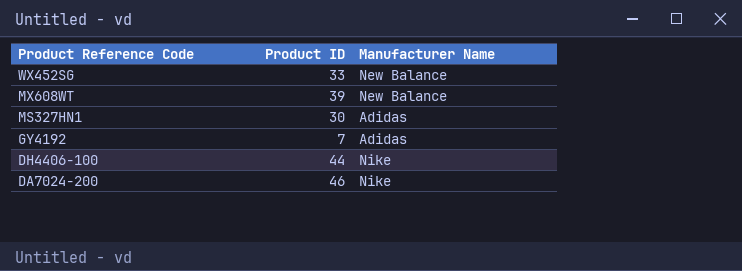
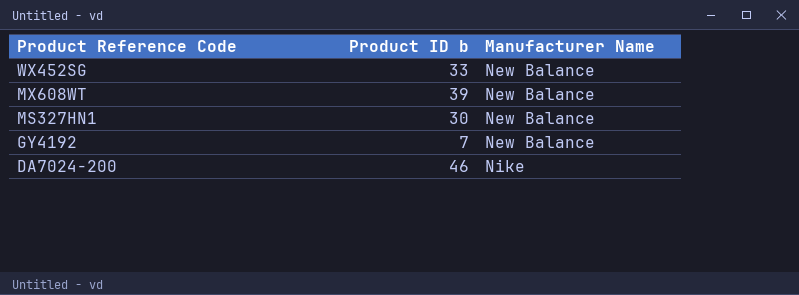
column name: Product ID -> Product ID b
row DH4406-100: 44 | Nike -> none
MS327HN1 | Manufacturer Name: Adidas -> New Balance
GY4192 | Manufacturer Name: Adidas -> New Balance

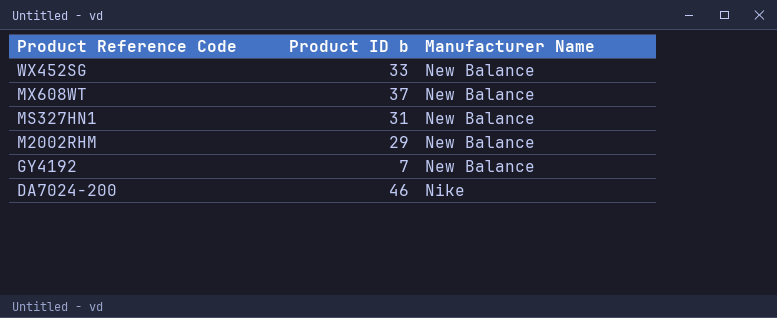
MX608WT | Product ID b: 39 -> 37
MS327HN1 | Product ID b: 30 -> 31
row M2002RHM: none -> 29 | New Balance

